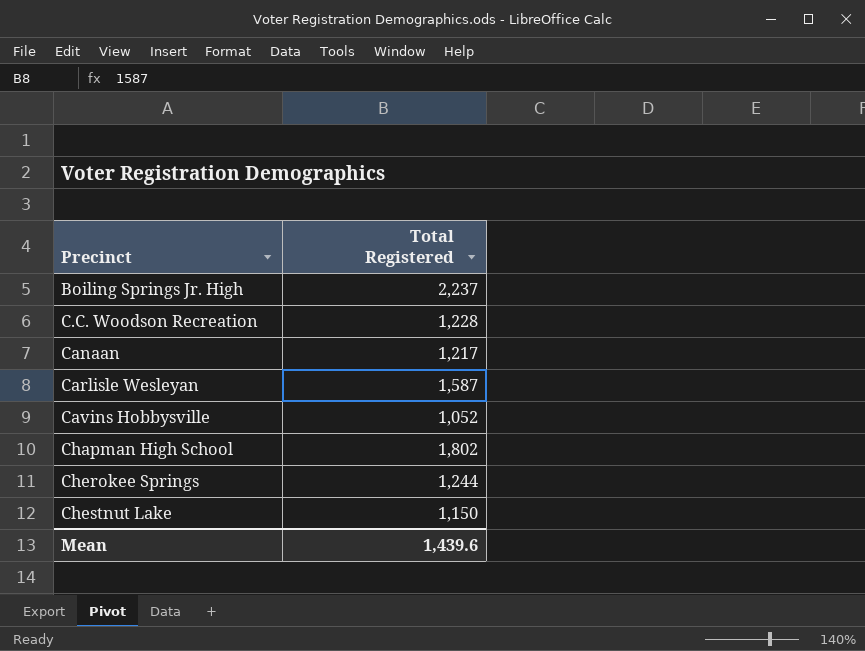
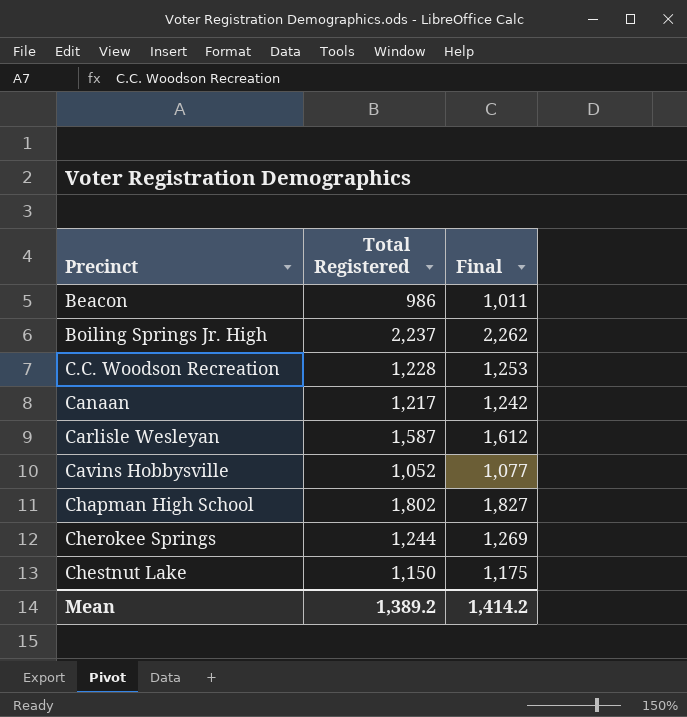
column Final | formula: none -> [Total Registered] + 25
row Beacon: none -> 986 | 1,011
Mean | Total Registered: 1,439.6 -> 1,389.2

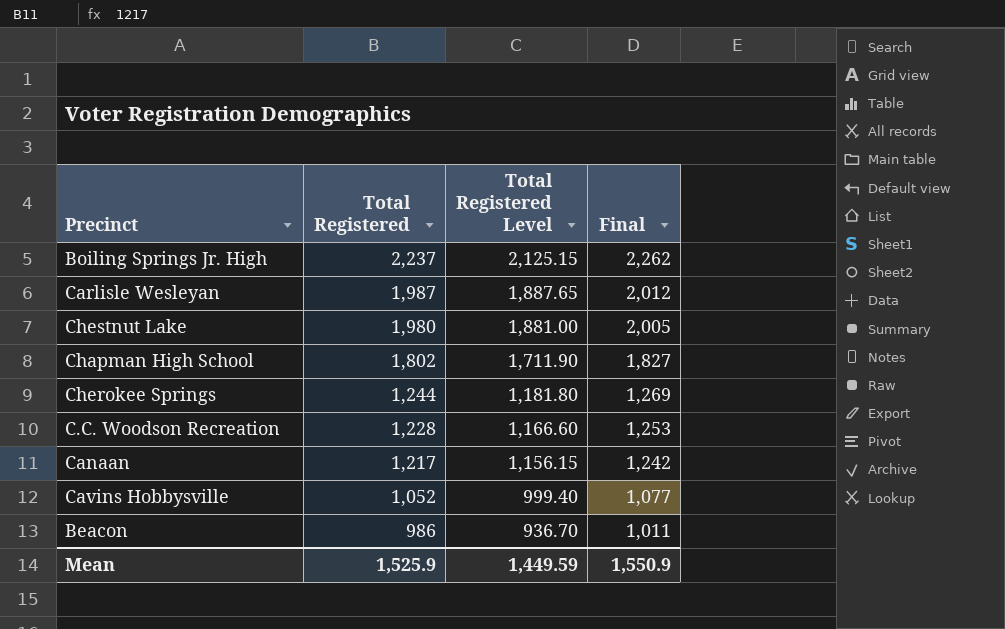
row order: Precinct ascending -> Total Registered descending
column Total Registered Level | formula: none -> [Total Registered] * 0.95
Carlisle Wesleyan | Total Registered: 1,587 -> 1,987
Carlisle Wesleyan | Final: 1,612 -> 2,012
Chestnut Lake | Total Registered: 1,150 -> 1,980
Chestnut Lake | Final: 1,175 -> 2,005
Mean | Total Registered: 1,389.2 -> 1,525.9
Mean | Final: 1,414.2 -> 1,550.9

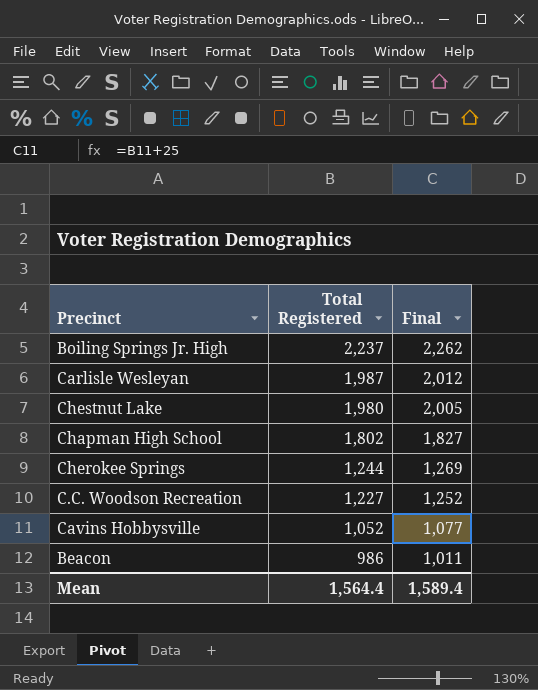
column Total Registered Level | formula: [Total Registered] * 0.95 -> none
row Canaan: 1,217 | 1,156.15 | 1,242 -> none
C.C. Woodson Recreation | Total Registered: 1,228 -> 1,227
C.C. Woodson Recreation | Final: 1,253 -> 1,252
Mean | Total Registered: 1,525.9 -> 1,564.4
Mean | Final: 1,550.9 -> 1,589.4

